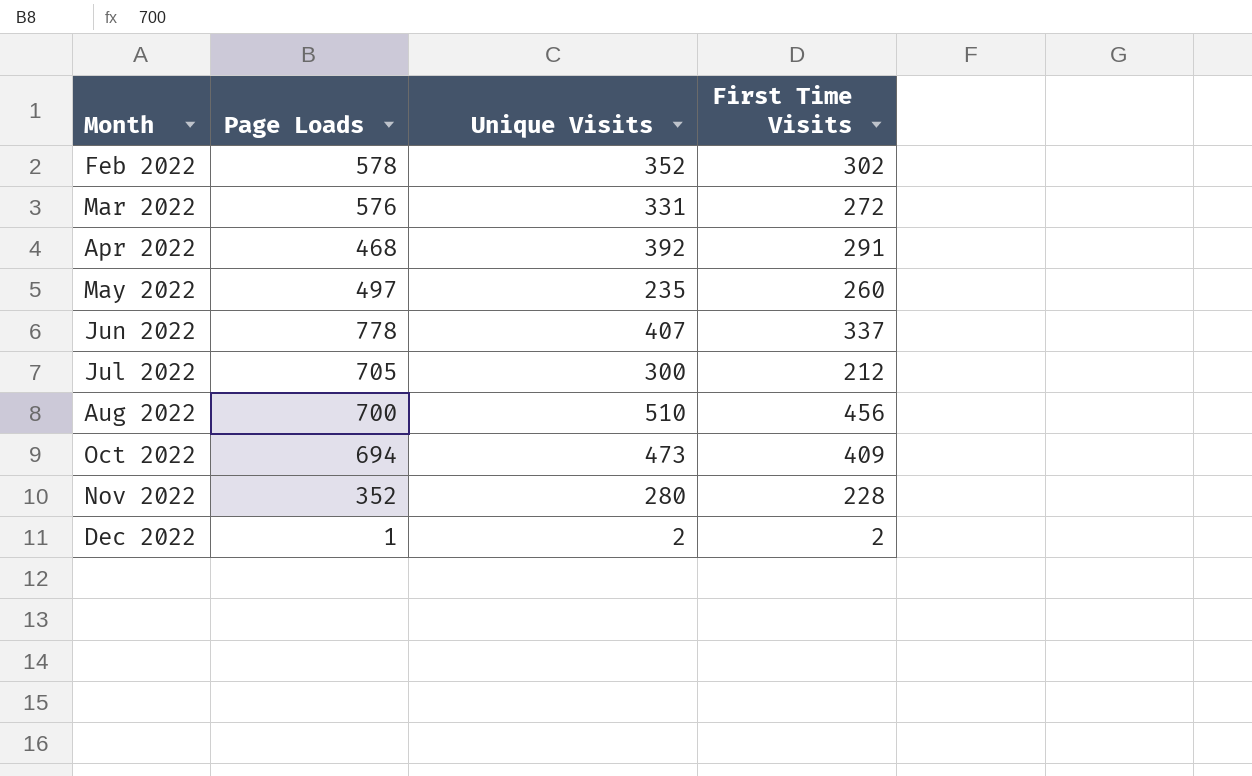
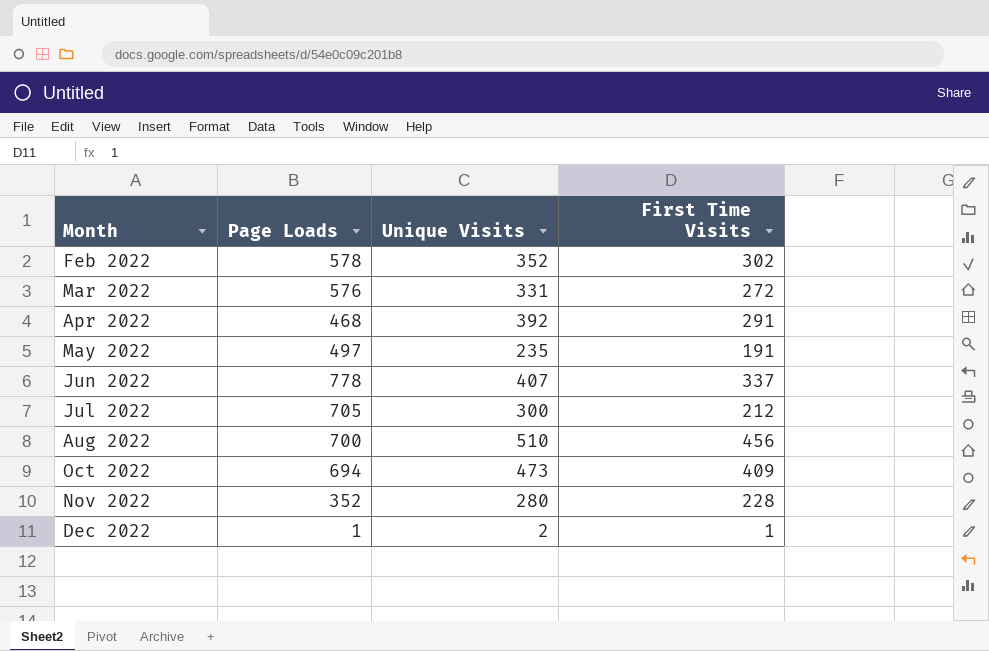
May 2022 | First Time Visits: 260 -> 191
Dec 2022 | First Time Visits: 2 -> 1

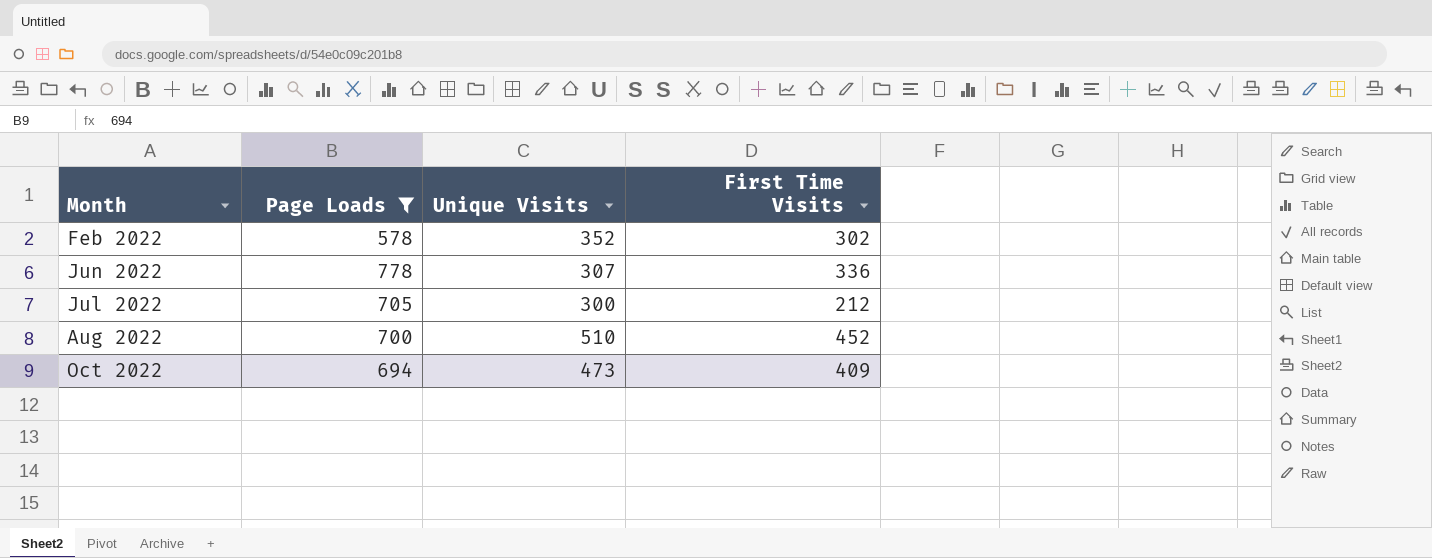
filter: none -> Page Loads >= 578
Jun 2022 | Unique Visits: 407 -> 307
Jun 2022 | First Time Visits: 337 -> 336
Aug 2022 | First Time Visits: 456 -> 452

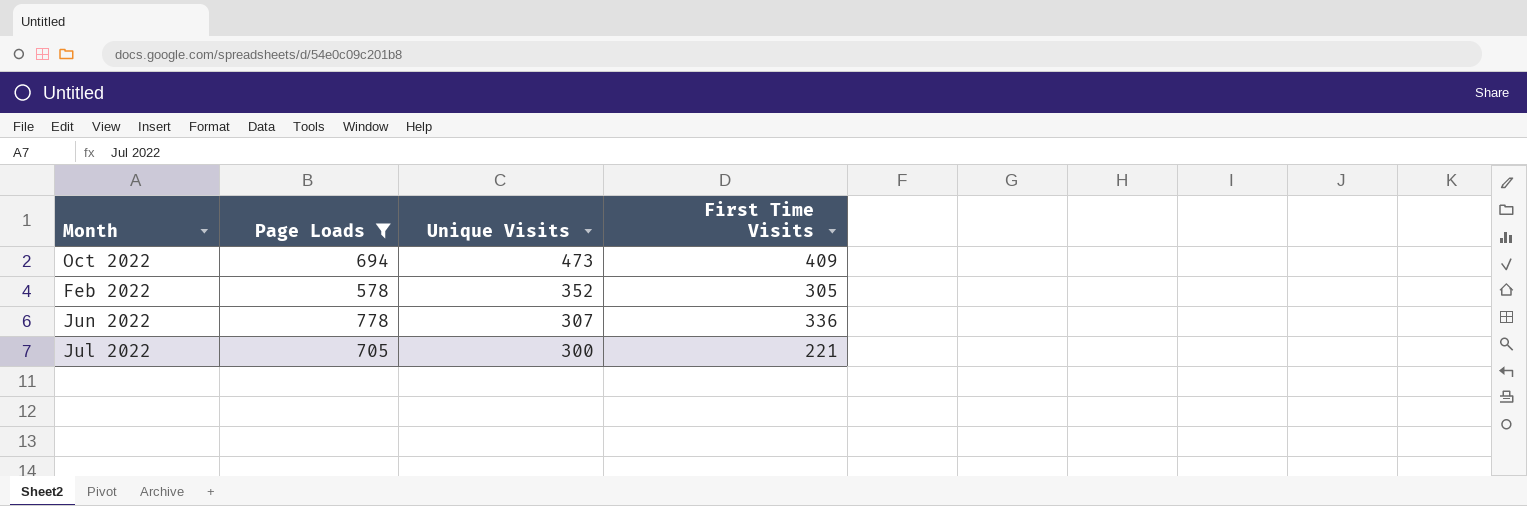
row order: Month ascending -> Unique Visits descending
row Aug 2022: 700 | 510 | 452 -> none
Feb 2022 | First Time Visits: 302 -> 305
Jul 2022 | First Time Visits: 212 -> 221

